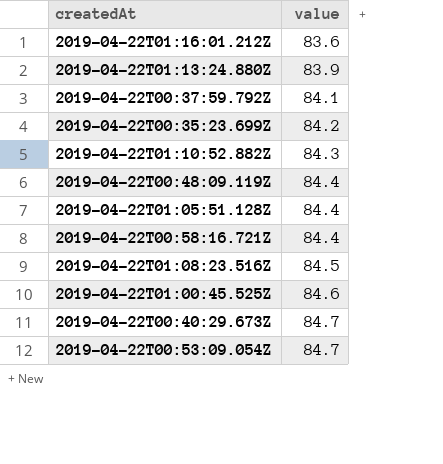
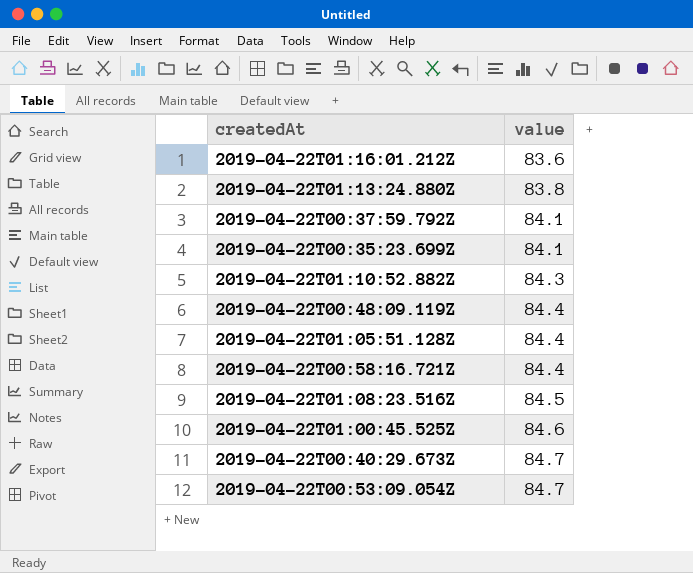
2019-04-22T01:13:24.880Z | value: 83.9 -> 83.8
2019-04-22T00:35:23.699Z | value: 84.2 -> 84.1

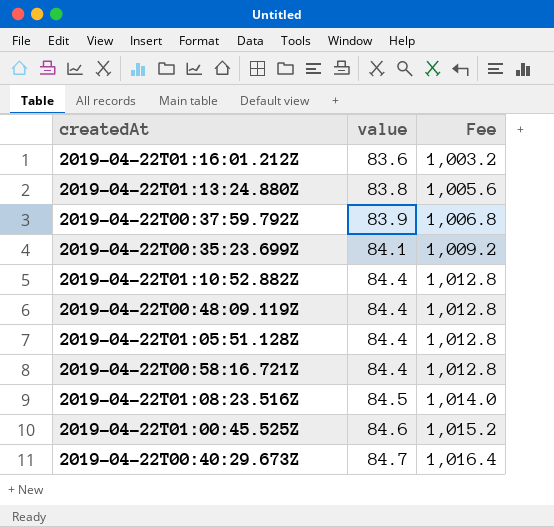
column Fee | formula: none -> [value] * 12
row 2019-04-22T00:53:09.054Z: 84.7 -> none
2019-04-22T00:37:59.792Z | value: 84.1 -> 83.9
2019-04-22T01:10:52.882Z | value: 84.3 -> 84.4

